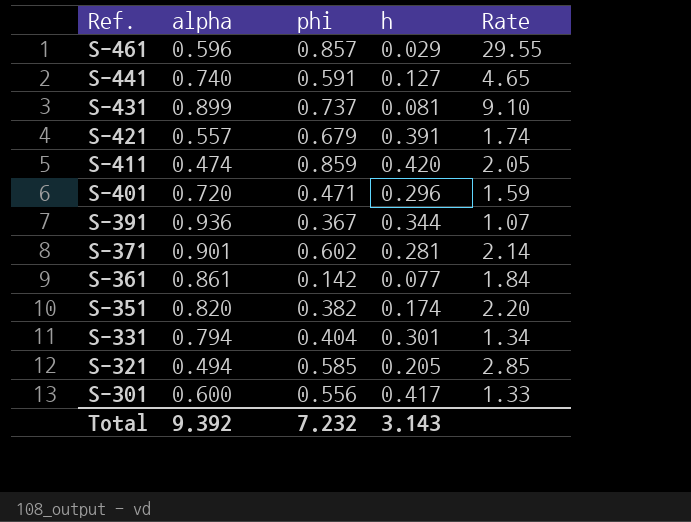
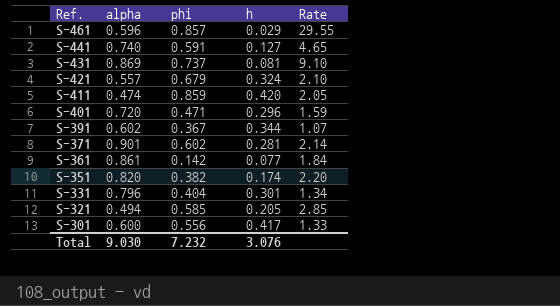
S-431 | alpha: 0.899 -> 0.869
S-421 | h: 0.391 -> 0.324
S-421 | Rate: 1.74 -> 2.10
S-391 | alpha: 0.936 -> 0.602
S-331 | alpha: 0.794 -> 0.796
Total | alpha: 9.392 -> 9.030
Total | h: 3.143 -> 3.076

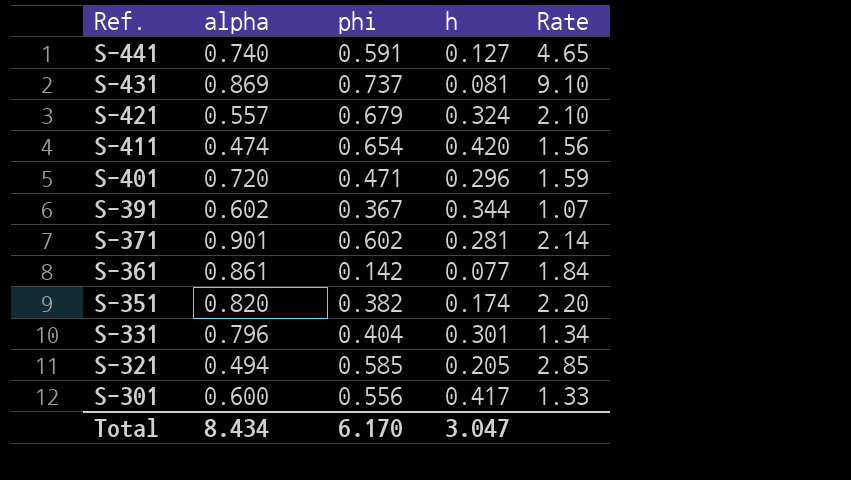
row S-461: 0.596 | 0.857 | 0.029 | 29.55 -> none
S-411 | phi: 0.859 -> 0.654
S-411 | Rate: 2.05 -> 1.56
Total | alpha: 9.030 -> 8.434
Total | phi: 7.232 -> 6.170
Total | h: 3.076 -> 3.047

